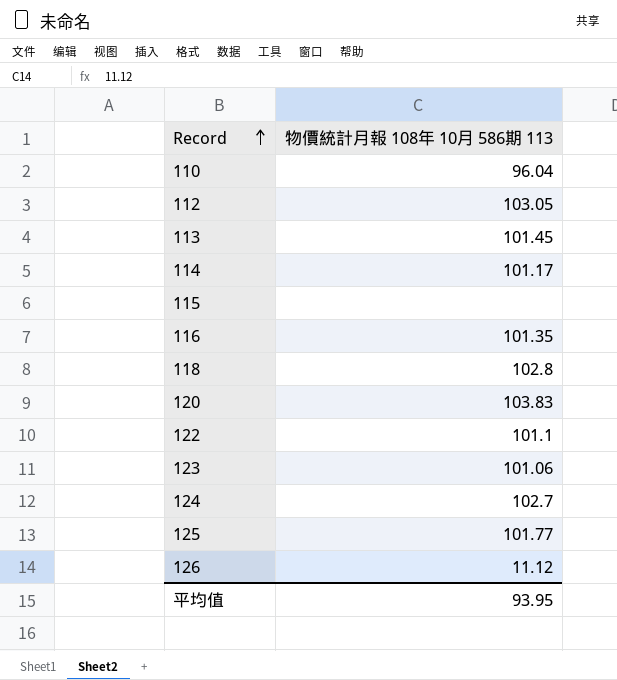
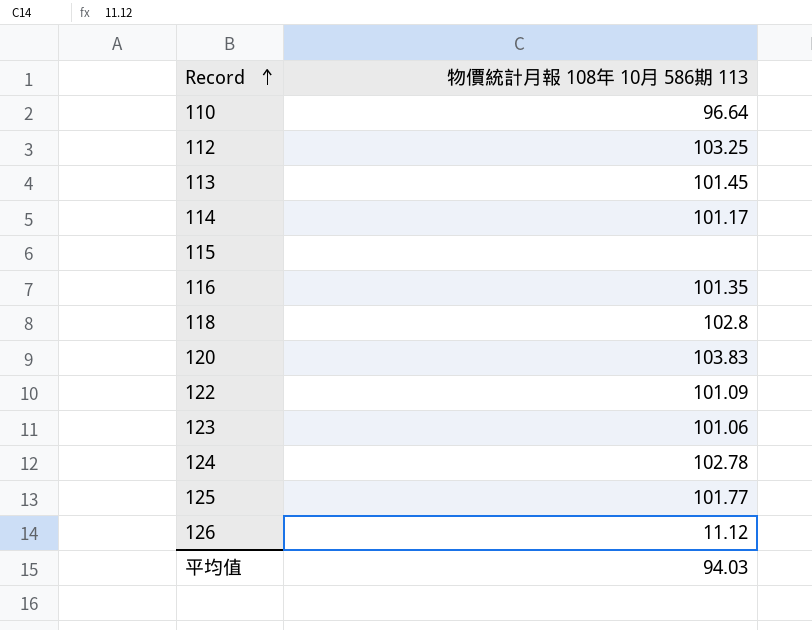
110 | 物價統計月報 108年 10月 586期 113: 96.04 -> 96.64
112 | 物價統計月報 108年 10月 586期 113: 103.05 -> 103.25
122 | 物價統計月報 108年 10月 586期 113: 101.1 -> 101.09
124 | 物價統計月報 108年 10月 586期 113: 102.7 -> 102.78
平均值 | 物價統計月報 108年 10月 586期 113: 93.95 -> 94.03

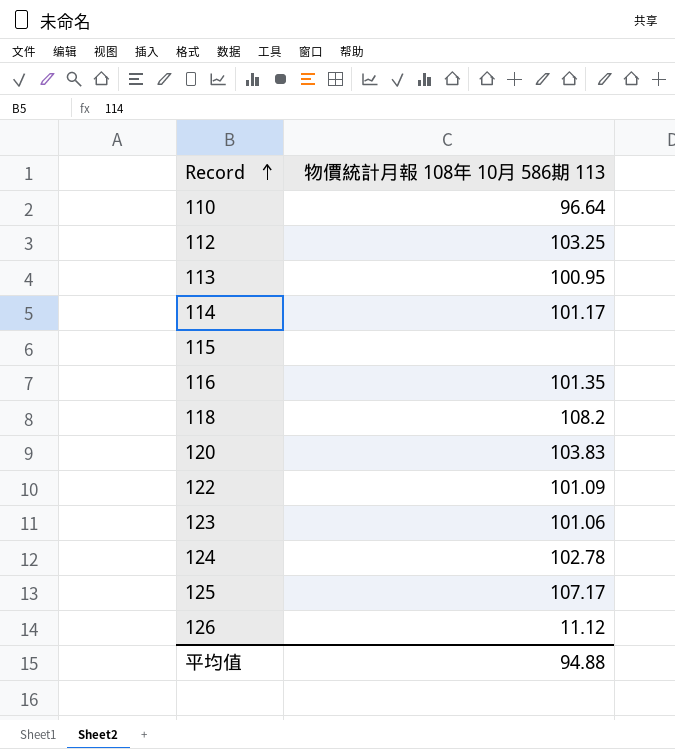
113 | 物價統計月報 108年 10月 586期 113: 101.45 -> 100.95
118 | 物價統計月報 108年 10月 586期 113: 102.8 -> 108.2
125 | 物價統計月報 108年 10月 586期 113: 101.77 -> 107.17
平均值 | 物價統計月報 108年 10月 586期 113: 94.03 -> 94.88

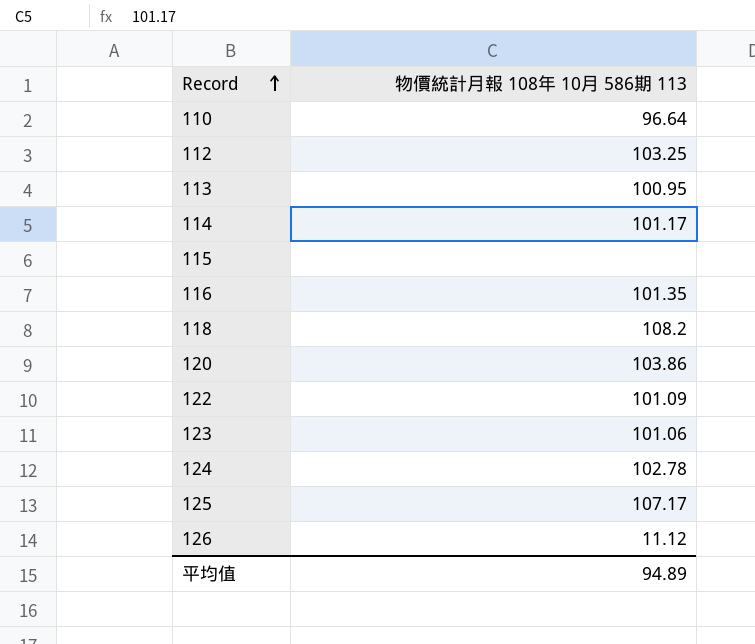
120 | 物價統計月報 108年 10月 586期 113: 103.83 -> 103.86
平均值 | 物價統計月報 108年 10月 586期 113: 94.88 -> 94.89

